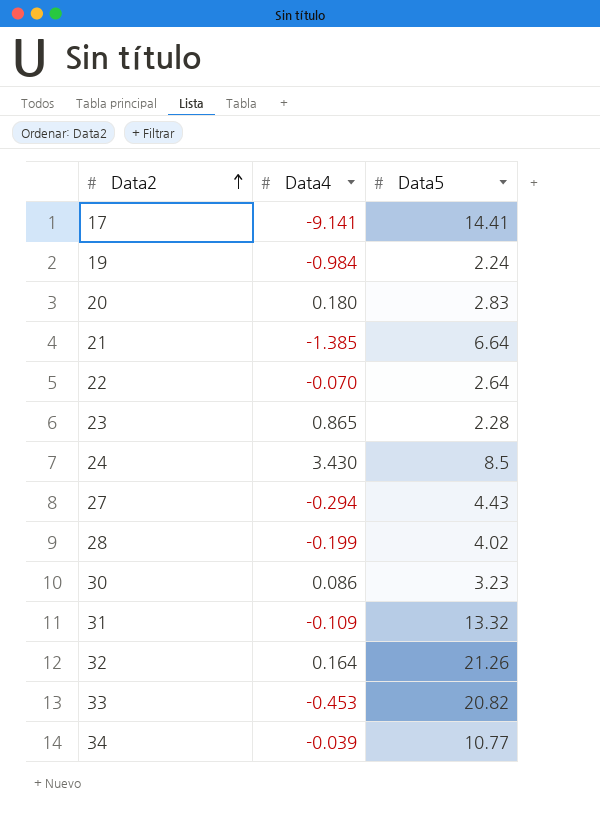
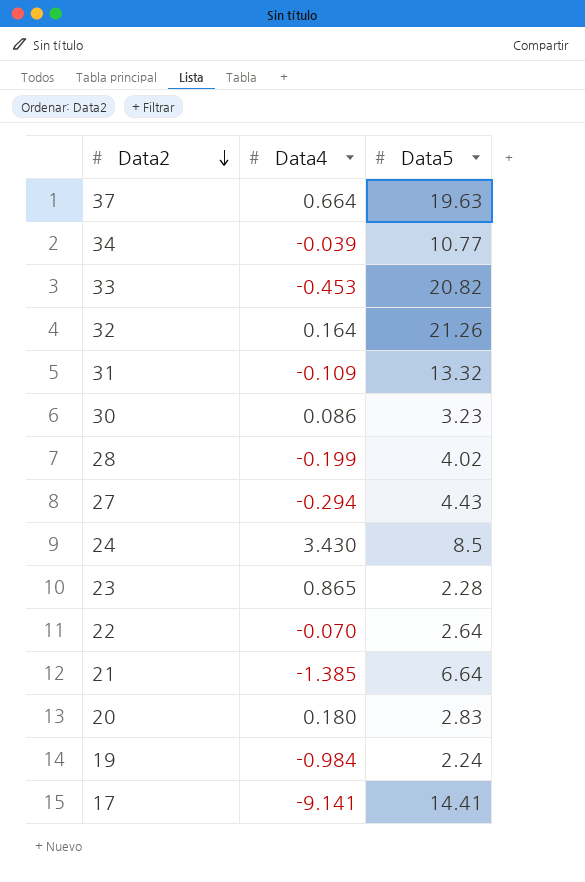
row order: Data2 ascending -> Data2 descending
row 37: none -> 0.664 | 19.63

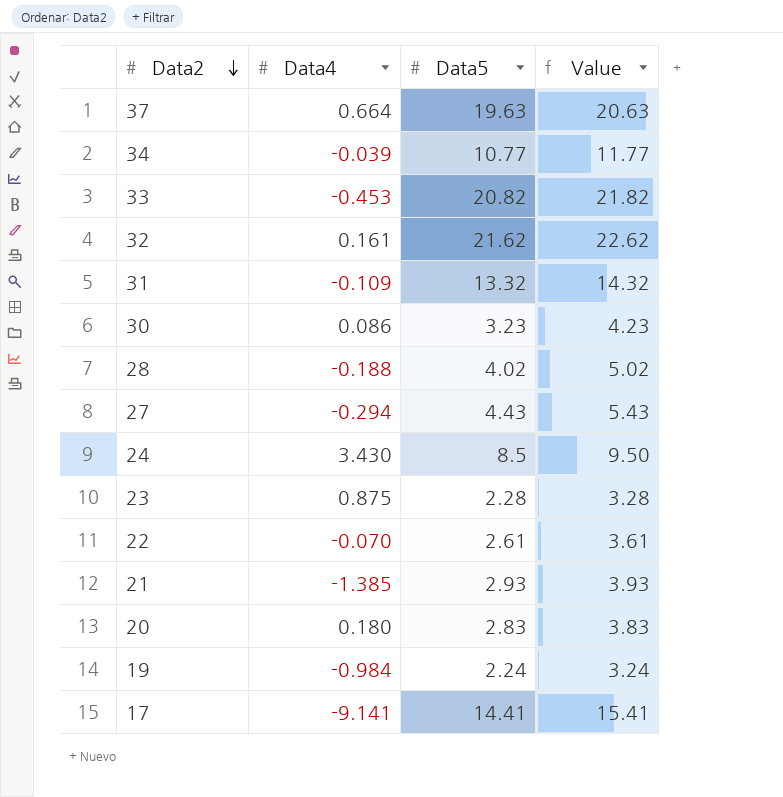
column Value | formula: none -> [Data5] + 1
32 | Data4: 0.164 -> 0.161
32 | Data5: 21.26 -> 21.62
28 | Data4: -0.199 -> -0.188
23 | Data4: 0.865 -> 0.875
22 | Data5: 2.64 -> 2.61
21 | Data5: 6.64 -> 2.93

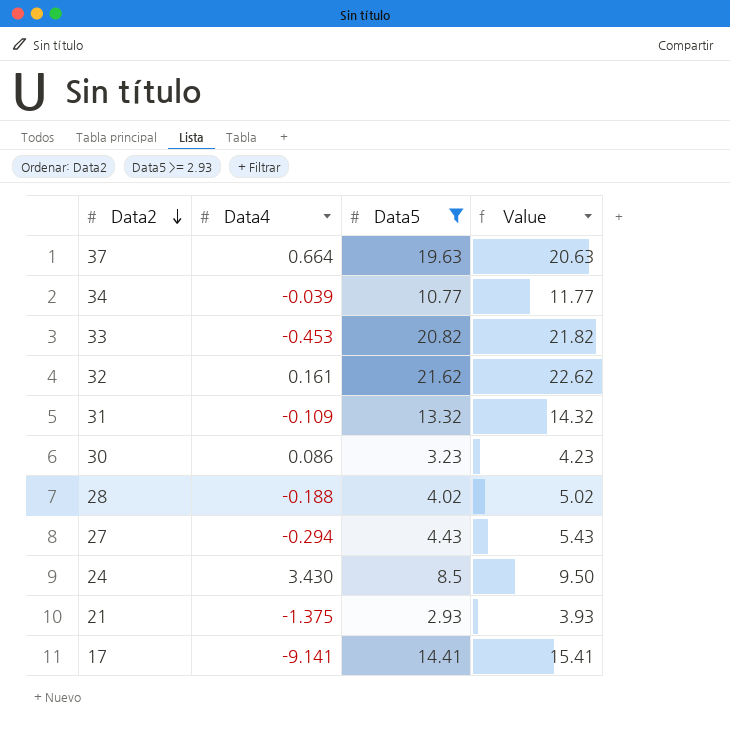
filter: none -> Data5 >= 2.93
21 | Data4: -1.385 -> -1.375

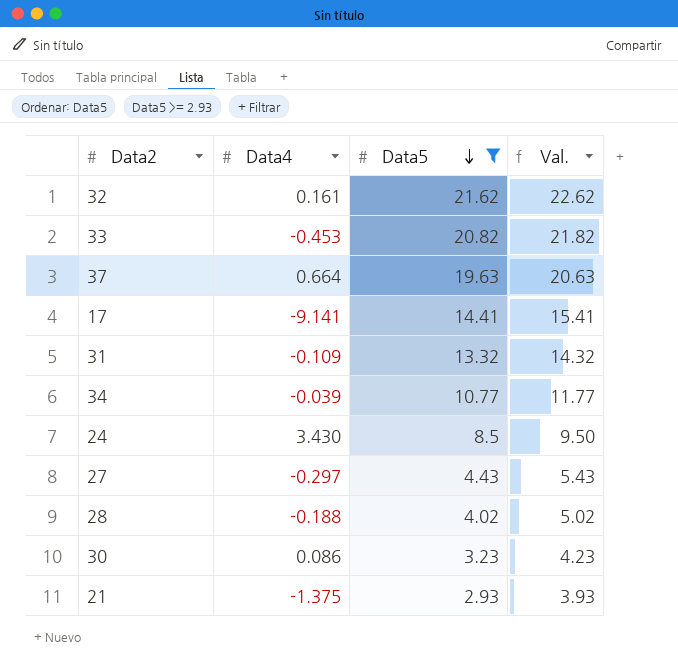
row order: Data2 descending -> Data5 descending
column name: Value -> Val.
27 | Data4: -0.294 -> -0.297

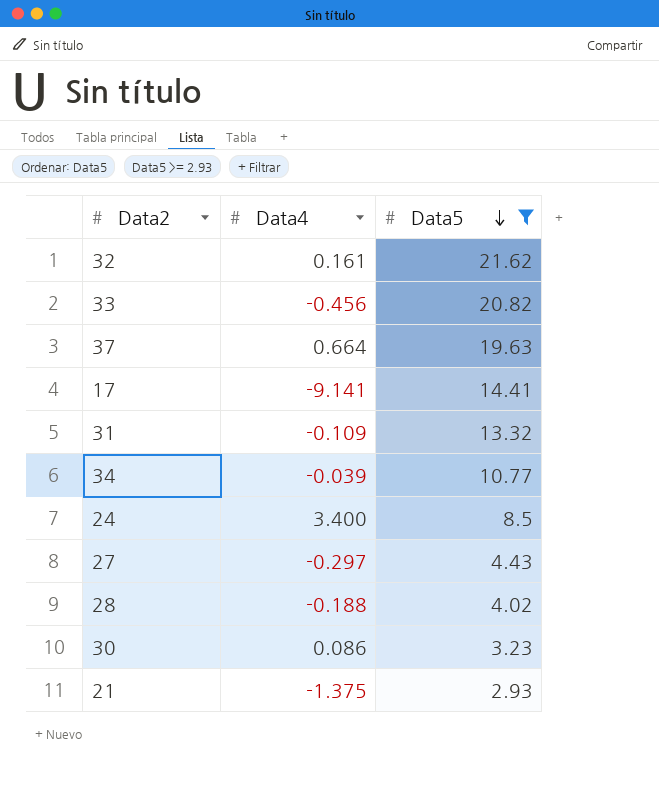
column Val. | formula: [Data5] + 1 -> none
33 | Data4: -0.453 -> -0.456
24 | Data4: 3.430 -> 3.400

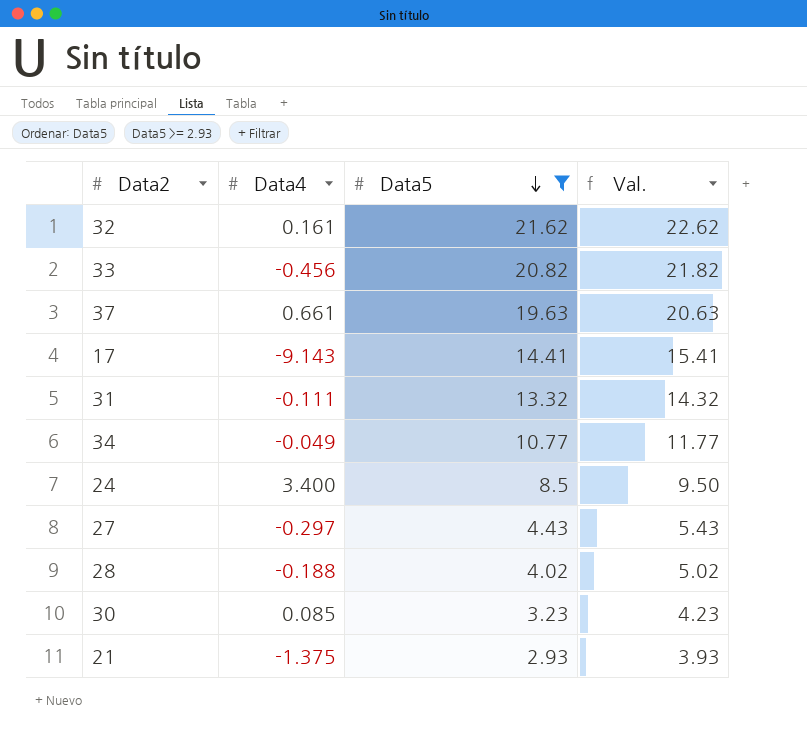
column Val. | formula: none -> [Data5] + 1
37 | Data4: 0.664 -> 0.661
17 | Data4: -9.141 -> -9.143
31 | Data4: -0.109 -> -0.111
34 | Data4: -0.039 -> -0.049
30 | Data4: 0.086 -> 0.085

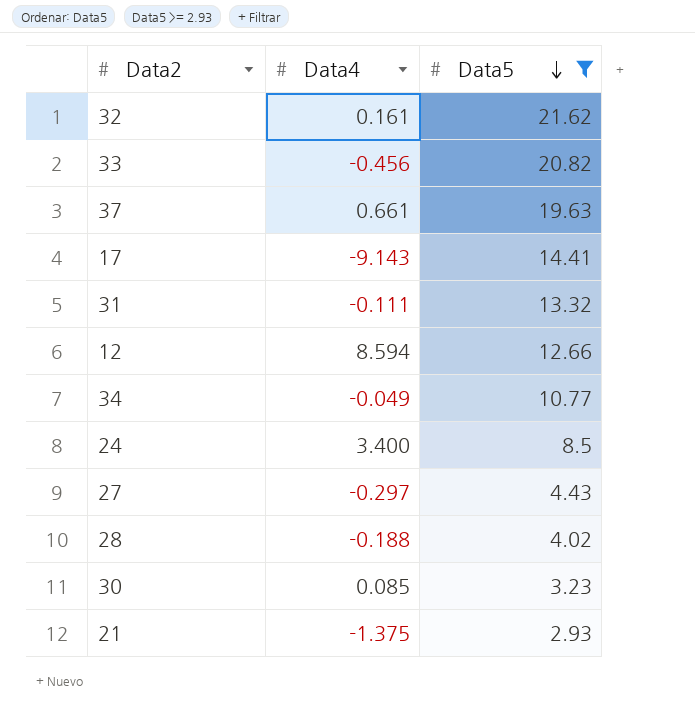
column Val. | formula: [Data5] + 1 -> none
row 12: none -> 8.594 | 12.66

